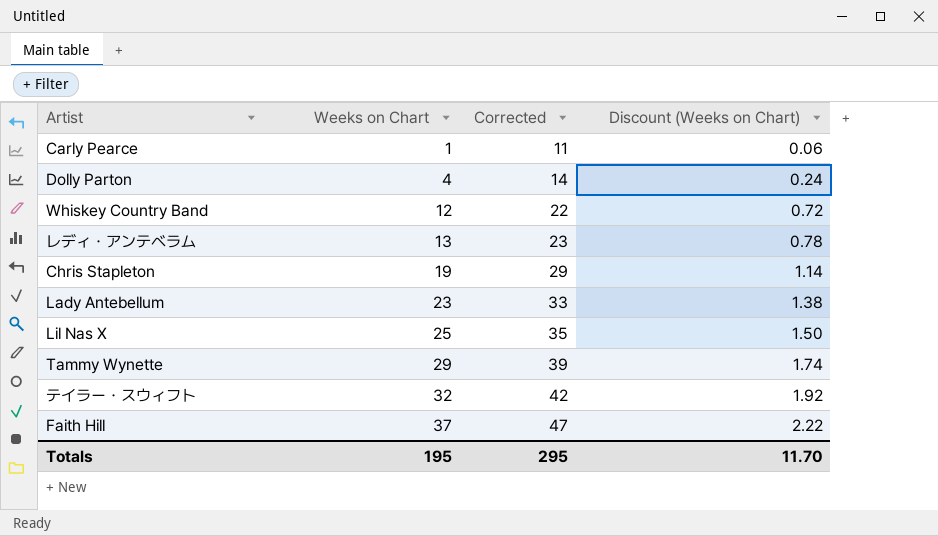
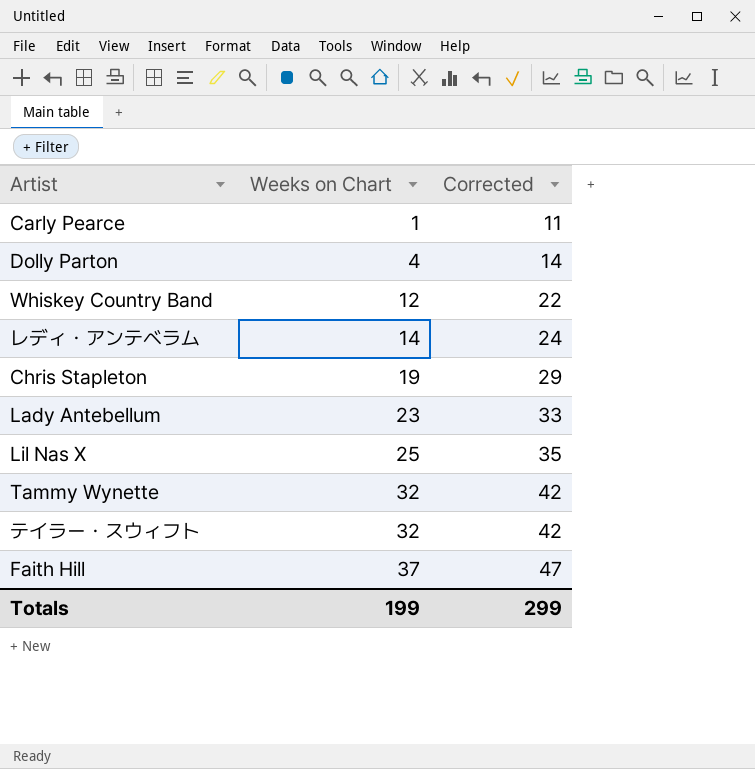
column Discount (Weeks on Chart) | formula: [Weeks on Chart] * 0.06 -> none
レディ・アンテベラム | Weeks on Chart: 13 -> 14
レディ・アンテベラム | Corrected: 23 -> 24
Tammy Wynette | Weeks on Chart: 29 -> 32
Tammy Wynette | Corrected: 39 -> 42
Totals | Weeks on Chart: 195 -> 199
Totals | Corrected: 295 -> 299

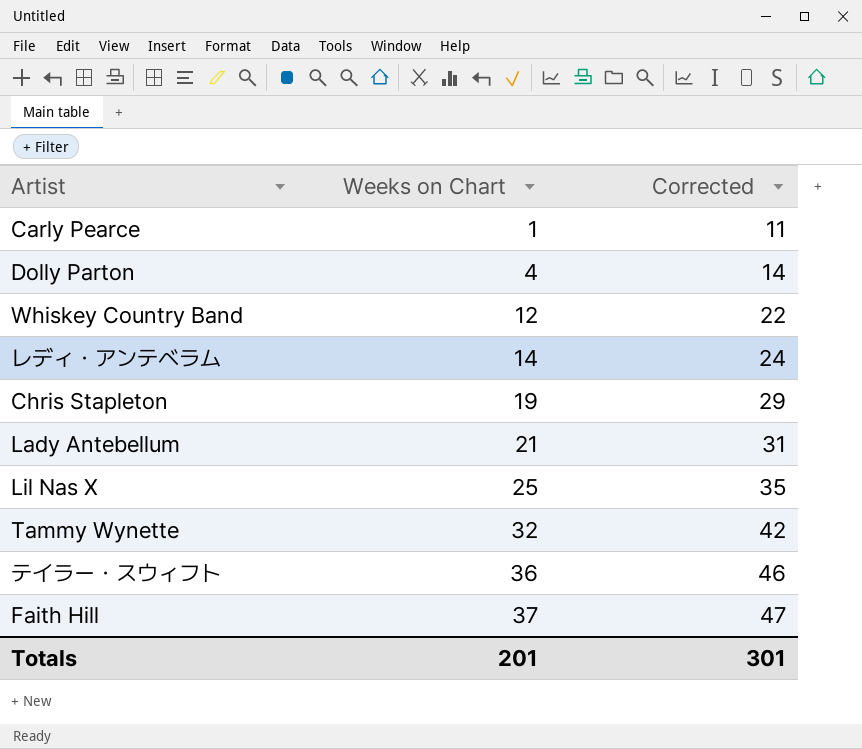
Lady Antebellum | Weeks on Chart: 23 -> 21
Lady Antebellum | Corrected: 33 -> 31
テイラー・スウィフト | Weeks on Chart: 32 -> 36
テイラー・スウィフト | Corrected: 42 -> 46
Totals | Weeks on Chart: 199 -> 201
Totals | Corrected: 299 -> 301

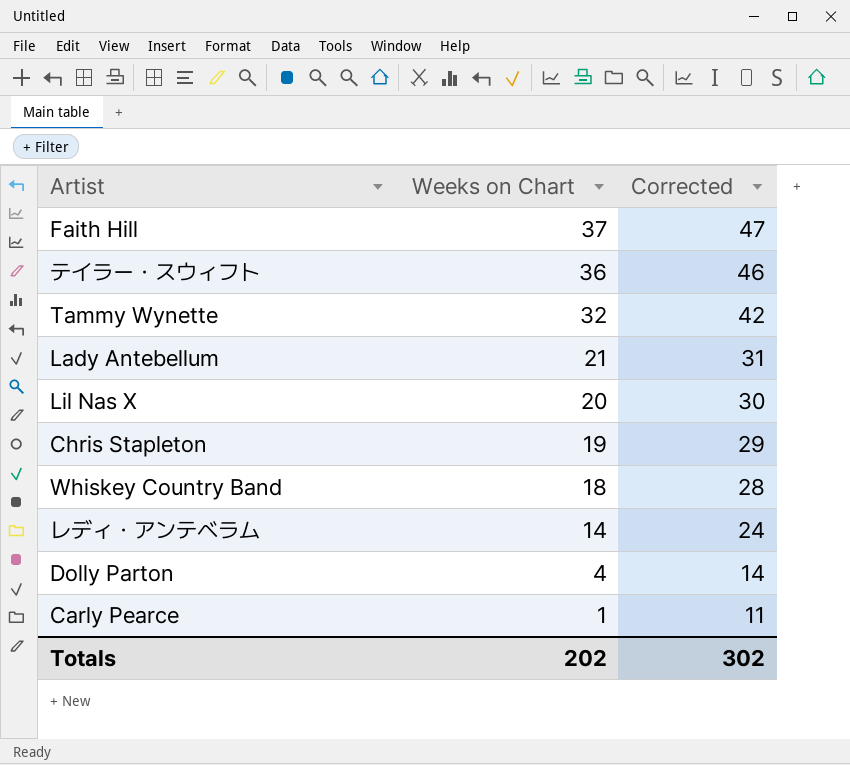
row order: Weeks on Chart ascending -> Weeks on Chart descending
Lil Nas X | Weeks on Chart: 25 -> 20
Lil Nas X | Corrected: 35 -> 30
Whiskey Country Band | Weeks on Chart: 12 -> 18
Whiskey Country Band | Corrected: 22 -> 28
Totals | Weeks on Chart: 201 -> 202
Totals | Corrected: 301 -> 302

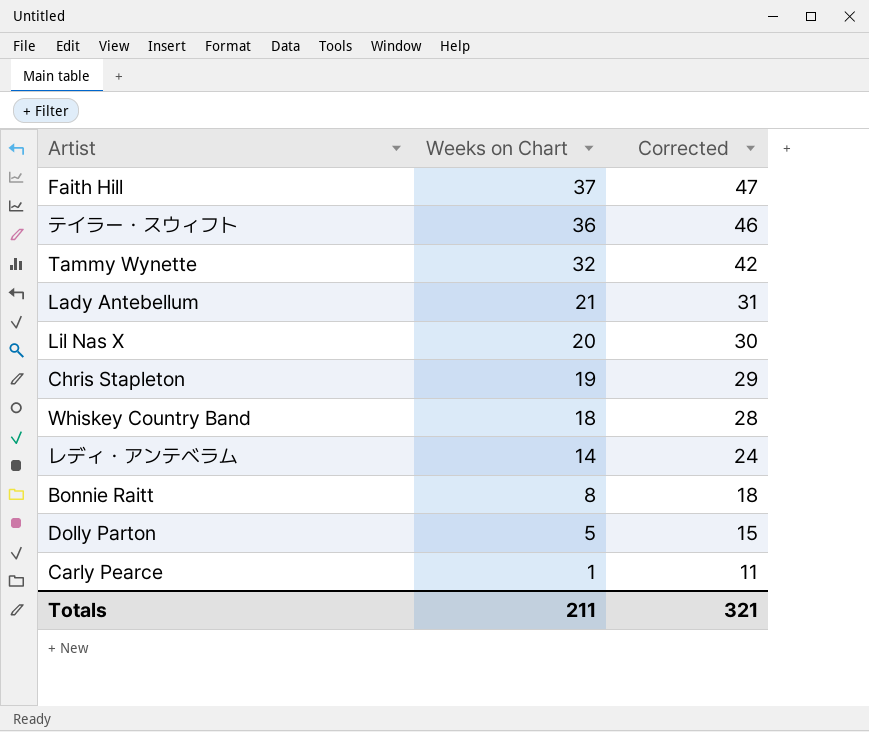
row Bonnie Raitt: none -> 8 | 18
Dolly Parton | Weeks on Chart: 4 -> 5
Dolly Parton | Corrected: 14 -> 15
Totals | Weeks on Chart: 202 -> 211
Totals | Corrected: 302 -> 321

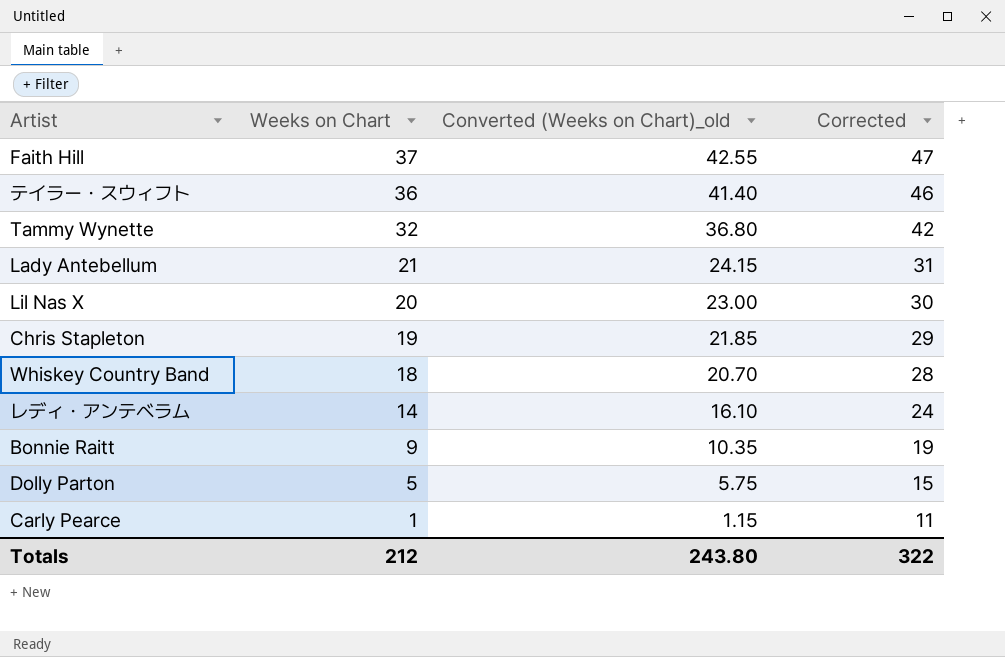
column Converted (Weeks on Chart)_old | formula: none -> [Weeks on Chart] * 1.15
Bonnie Raitt | Weeks on Chart: 8 -> 9
Bonnie Raitt | Corrected: 18 -> 19
Totals | Weeks on Chart: 211 -> 212
Totals | Corrected: 321 -> 322

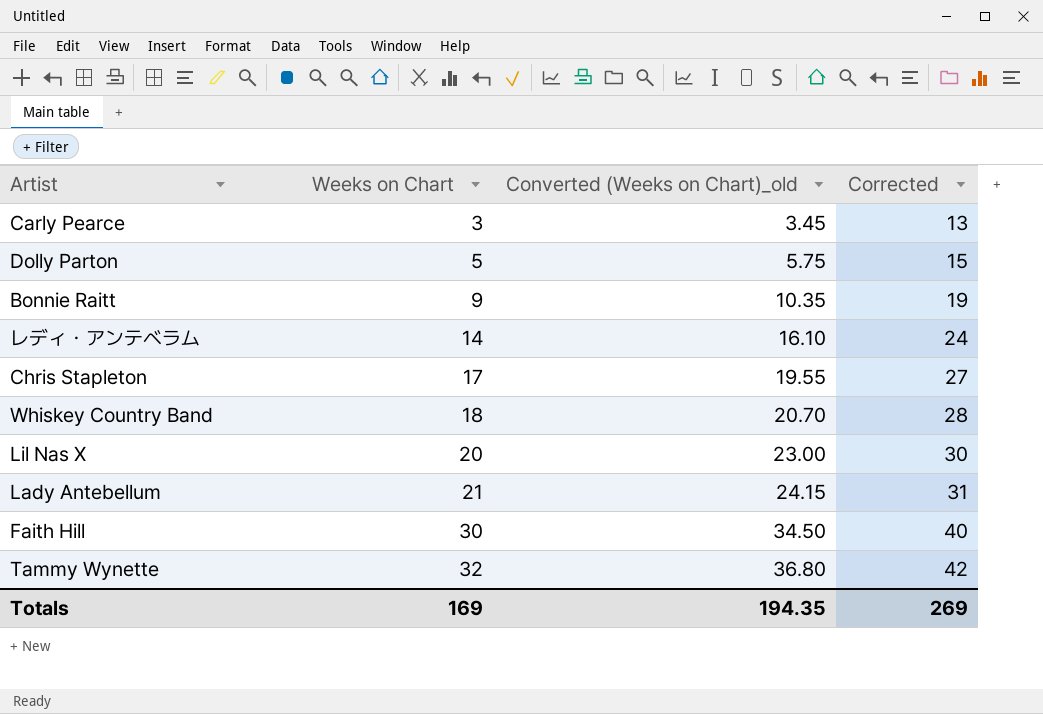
row order: Weeks on Chart descending -> Weeks on Chart ascending
row テイラー・スウィフト: 36 | 41.40 | 46 -> none
Carly Pearce | Weeks on Chart: 1 -> 3
Carly Pearce | Converted (Weeks on Chart)_old: 1.15 -> 3.45
Carly Pearce | Corrected: 11 -> 13
Chris Stapleton | Weeks on Chart: 19 -> 17
Chris Stapleton | Converted (Weeks on Chart)_old: 21.85 -> 19.55
Chris Stapleton | Corrected: 29 -> 27
Faith Hill | Weeks on Chart: 37 -> 30
Faith Hill | Converted (Weeks on Chart)_old: 42.55 -> 34.50
Faith Hill | Corrected: 47 -> 40
Totals | Weeks on Chart: 212 -> 169
Totals | Converted (Weeks on Chart)_old: 243.80 -> 194.35
Totals | Corrected: 322 -> 269

